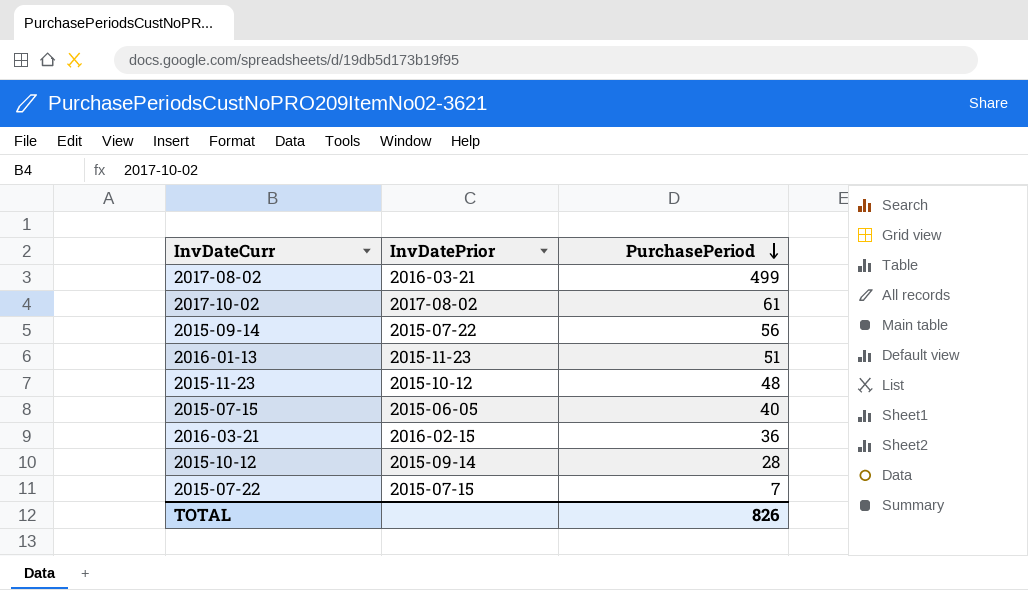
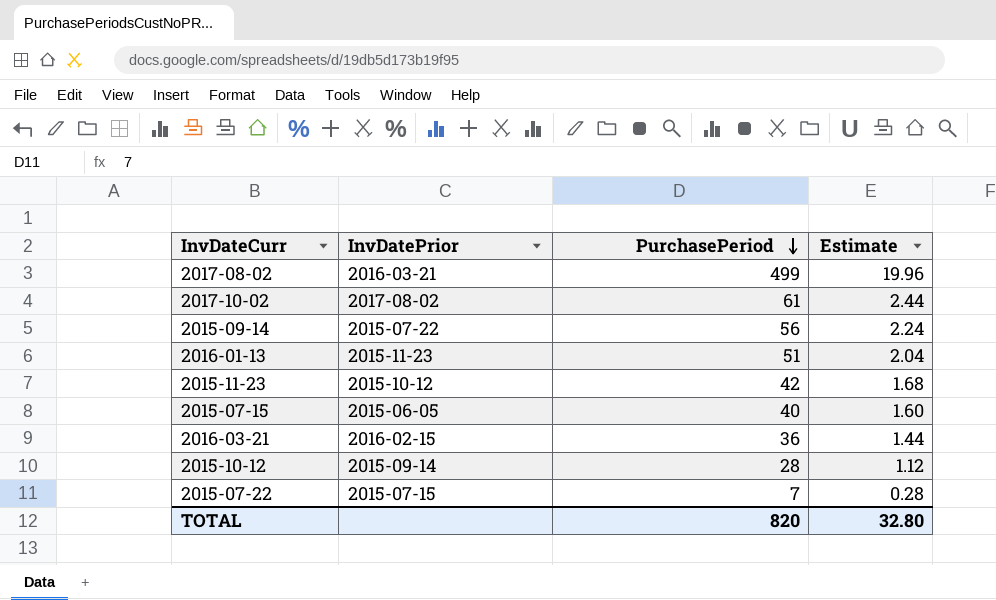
column Estimate | formula: none -> [PurchasePeriod] * 0.04
2015-11-23 | PurchasePeriod: 48 -> 42
TOTAL | PurchasePeriod: 826 -> 820

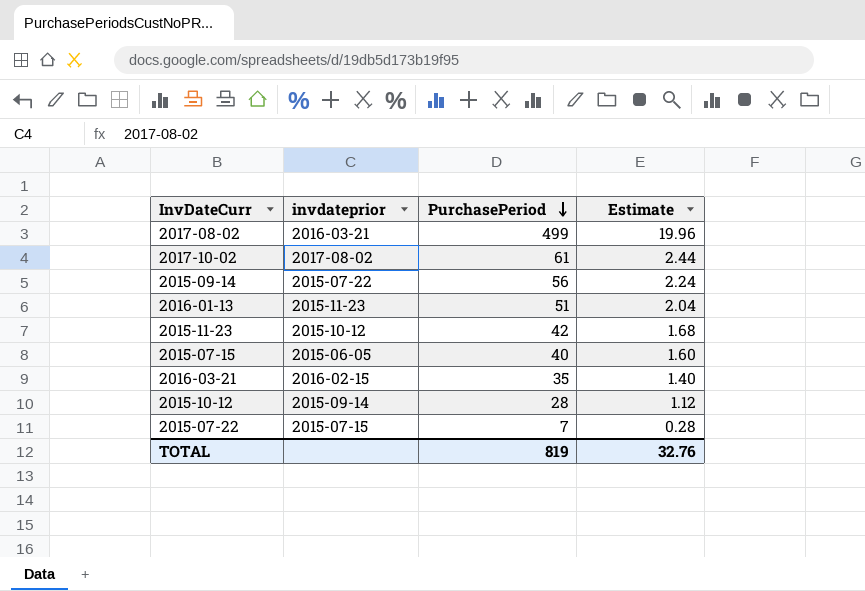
column name: InvDatePrior -> invdateprior
2016-03-21 | PurchasePeriod: 36 -> 35
2016-03-21 | Estimate: 1.44 -> 1.40
TOTAL | PurchasePeriod: 820 -> 819
TOTAL | Estimate: 32.80 -> 32.76

